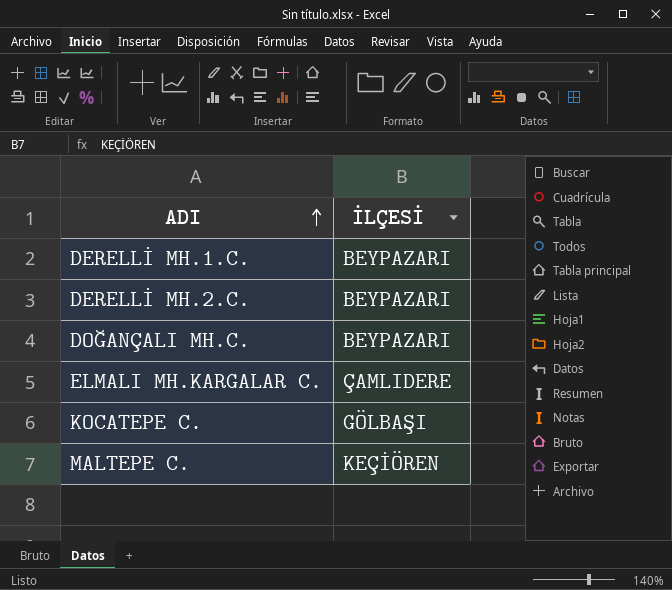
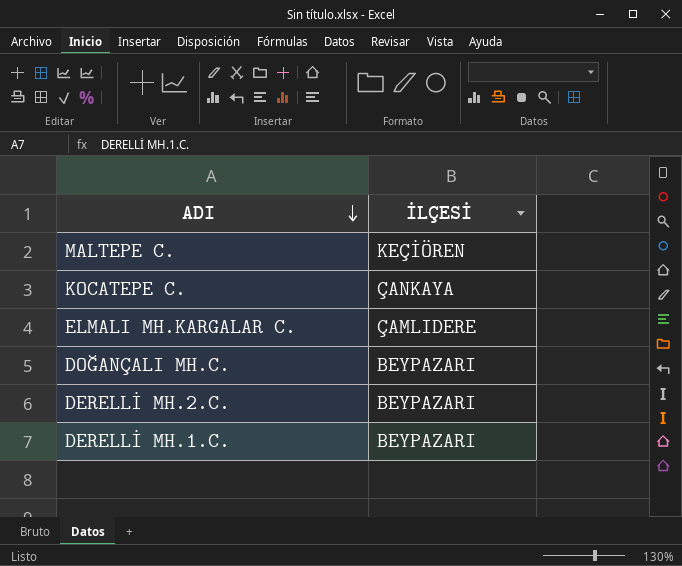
row order: ADI ascending -> ADI descending
KOCATEPE C. | İLÇESİ: GÖLBAŞI -> ÇANKAYA

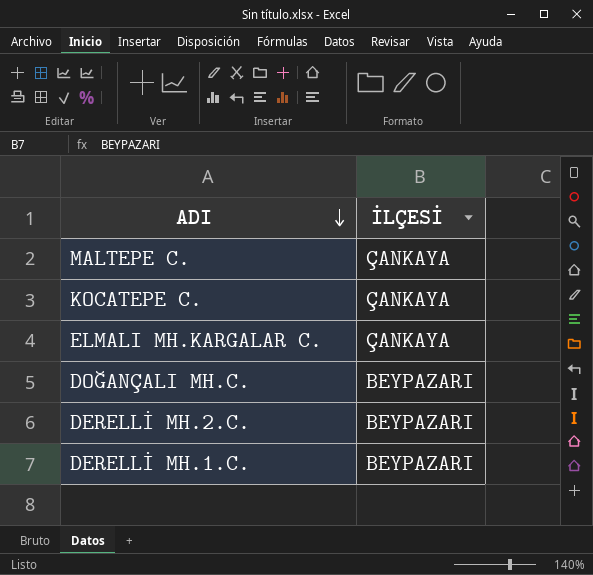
MALTEPE C. | İLÇESİ: KEÇİÖREN -> ÇANKAYA
ELMALI MH.KARGALAR C. | İLÇESİ: ÇAMLIDERE -> ÇANKAYA

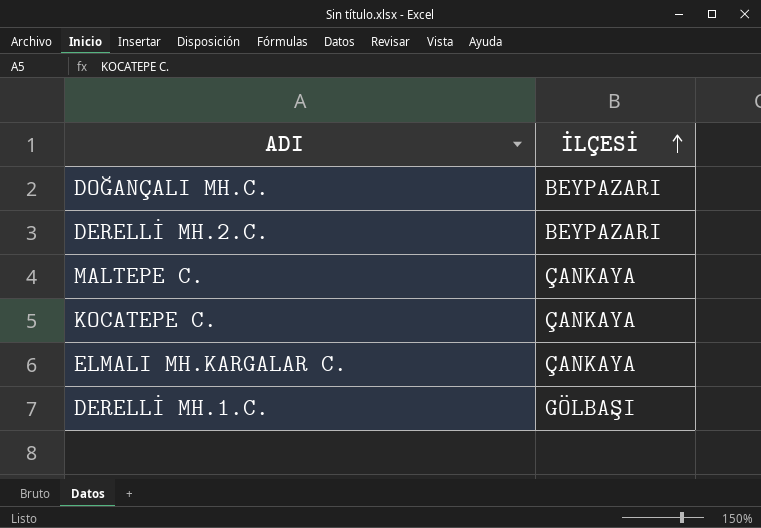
row order: ADI descending -> İLÇESİ ascending
DERELLİ MH.1.C. | İLÇESİ: BEYPAZARI -> GÖLBAŞI

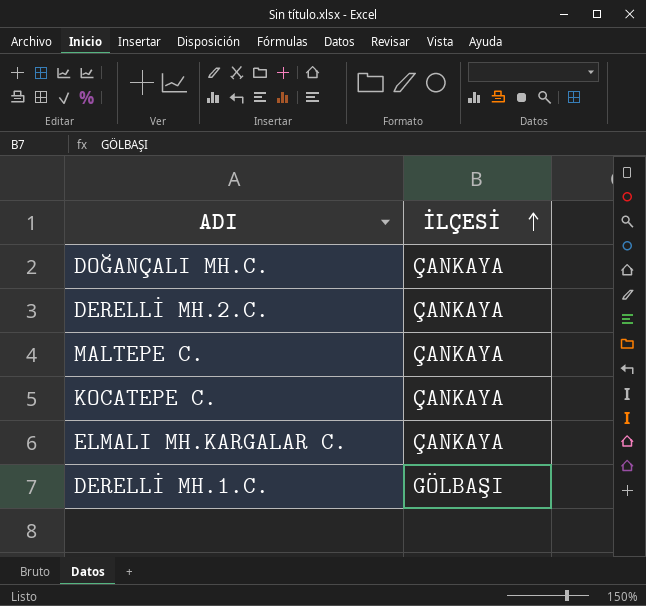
DOĞANÇALI MH.C. | İLÇESİ: BEYPAZARI -> ÇANKAYA
DERELLİ MH.2.C. | İLÇESİ: BEYPAZARI -> ÇANKAYA

